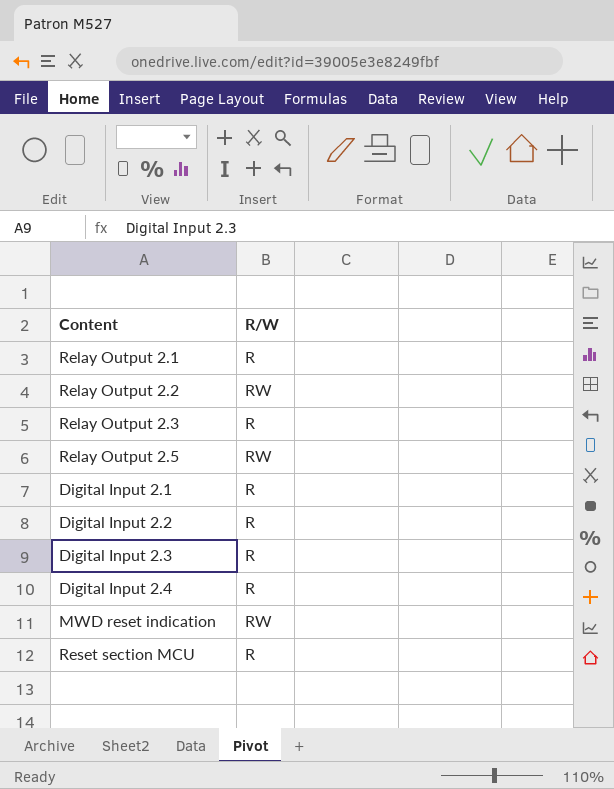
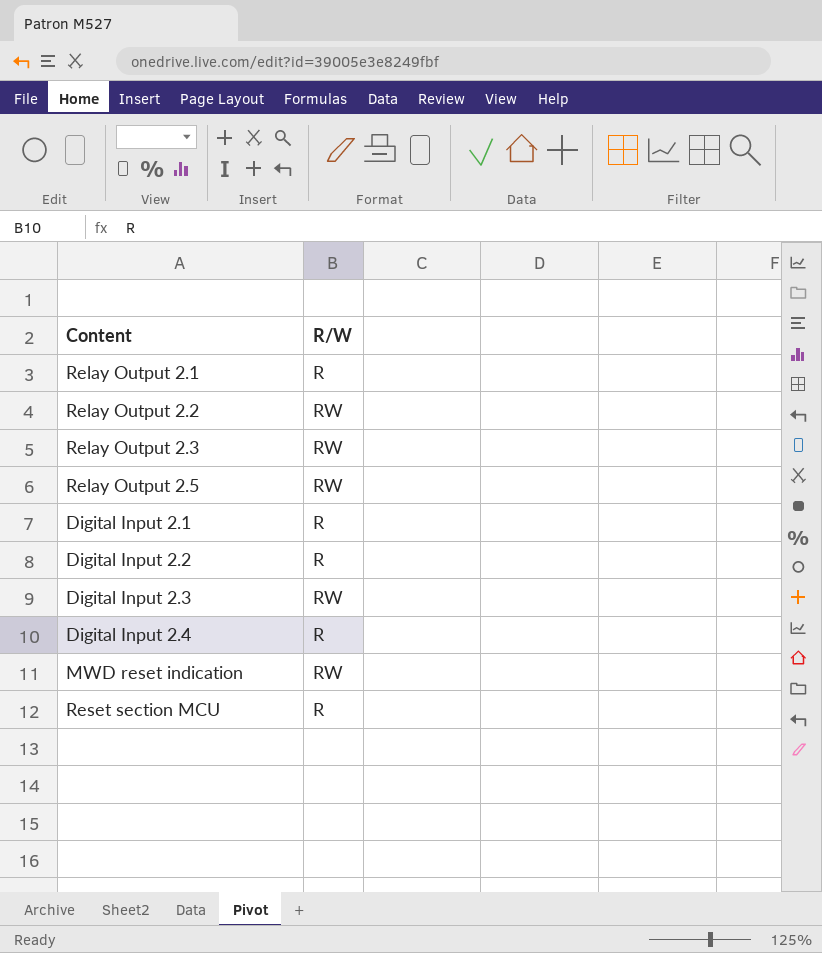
Relay Output 2.3 | R/W: R -> RW
Digital Input 2.3 | R/W: R -> RW

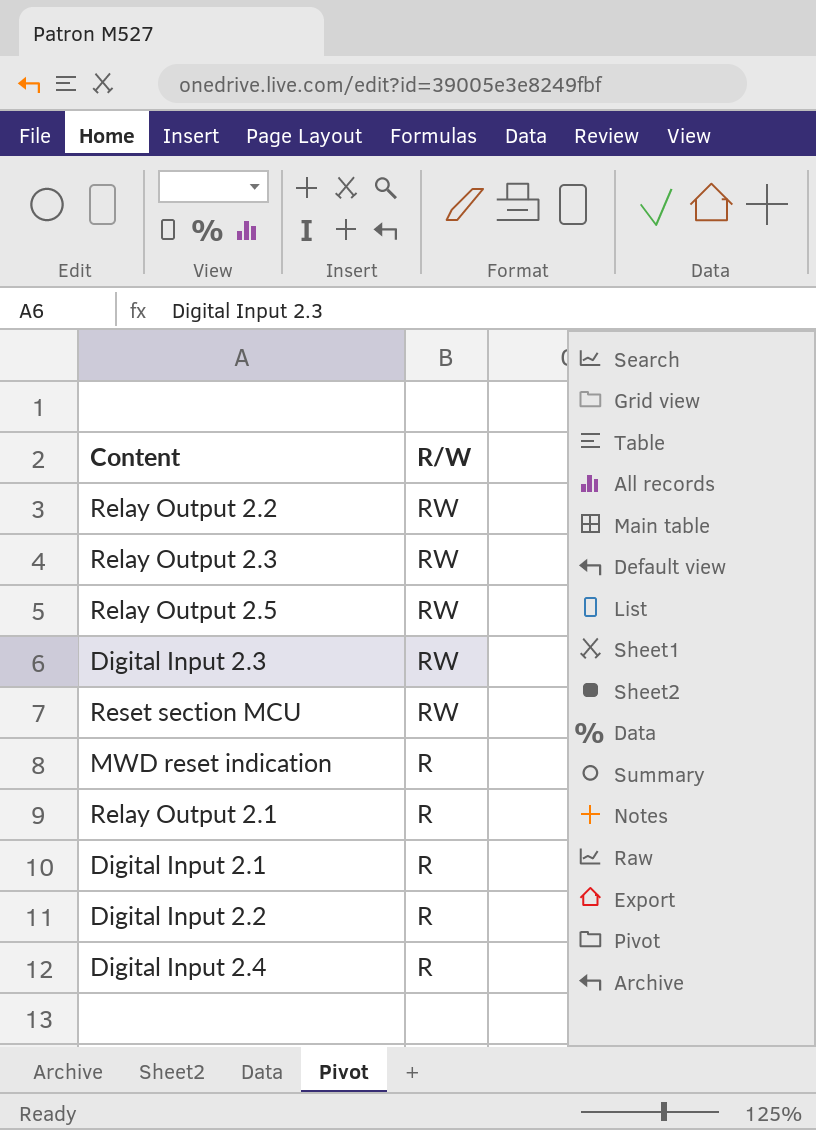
row order: none -> R/W descending
Reset section MCU | R/W: R -> RW
MWD reset indication | R/W: RW -> R

